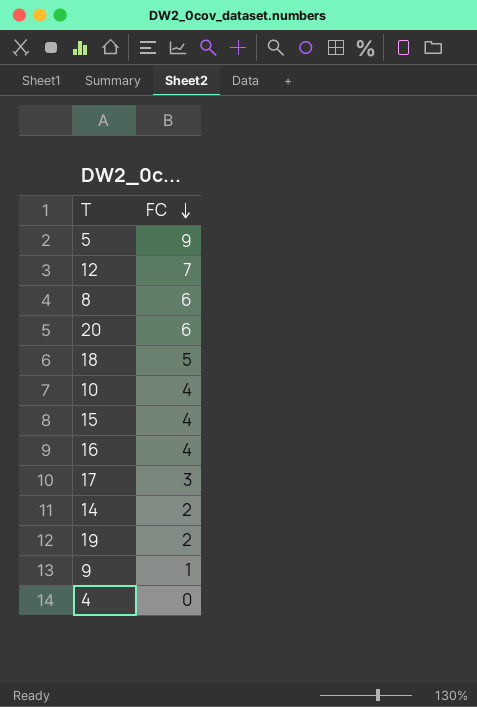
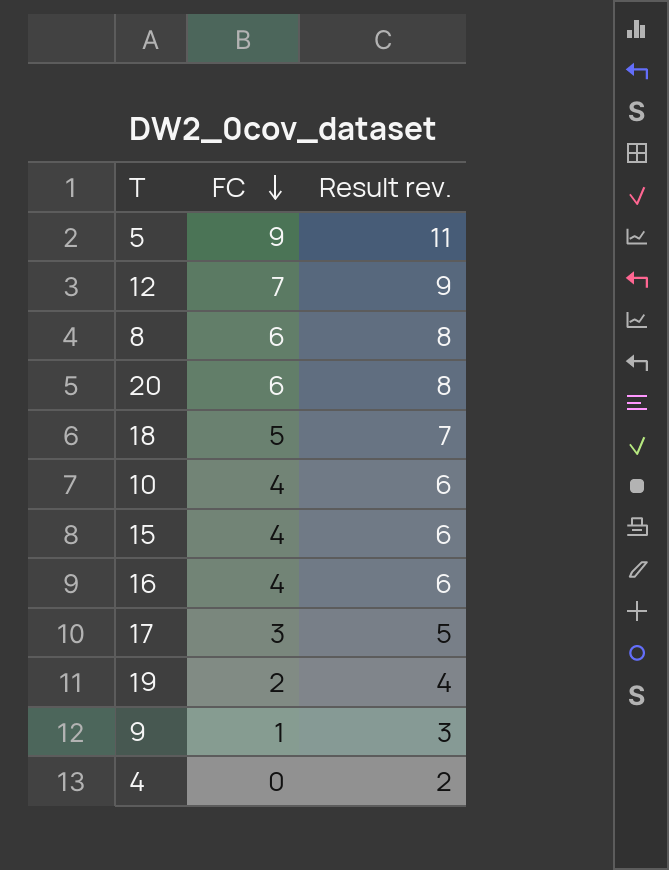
column Result rev. | formula: none -> [FC] + 2
row 14: 2 -> none

